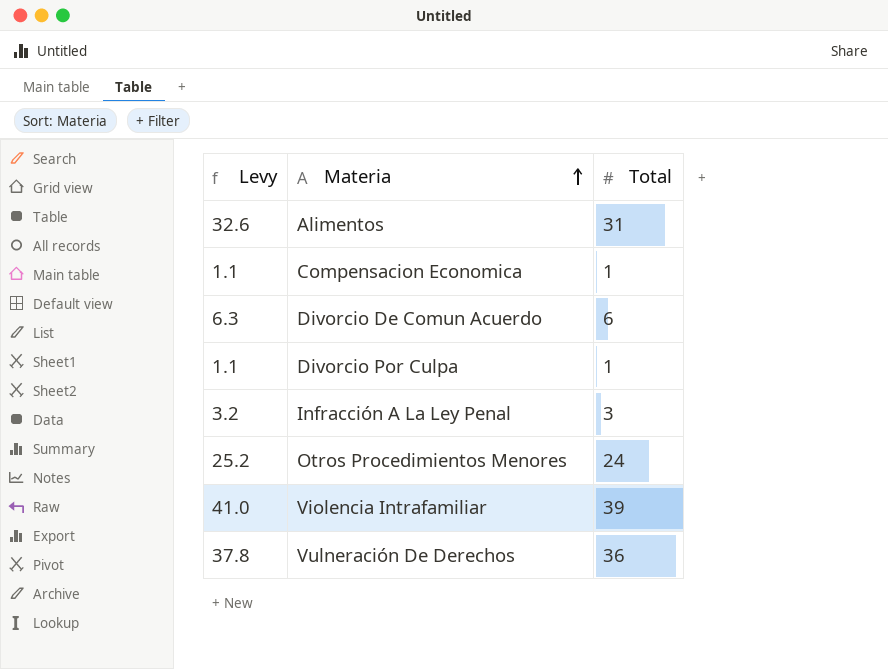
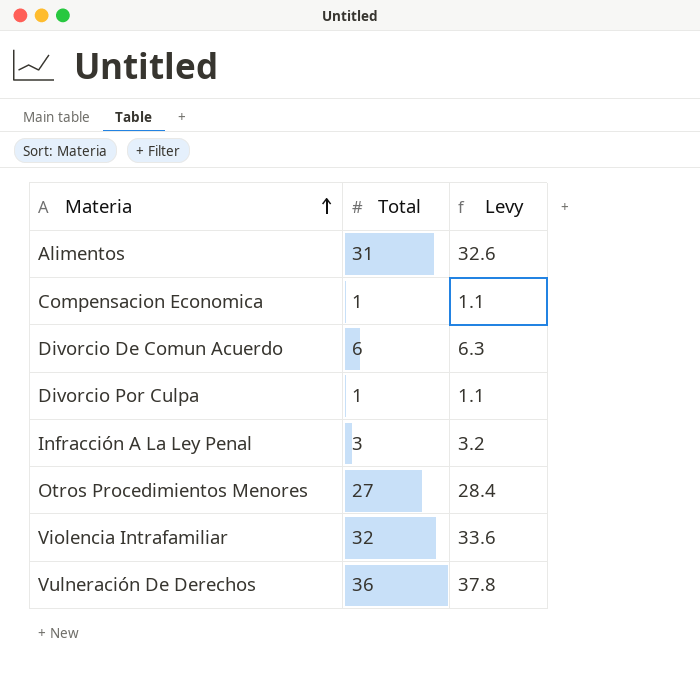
column Levy | position: 1 -> 3
Otros Procedimientos Menores | Total: 24 -> 27
Otros Procedimientos Menores | Levy: 25.2 -> 28.4
Violencia Intrafamiliar | Total: 39 -> 32
Violencia Intrafamiliar | Levy: 41.0 -> 33.6

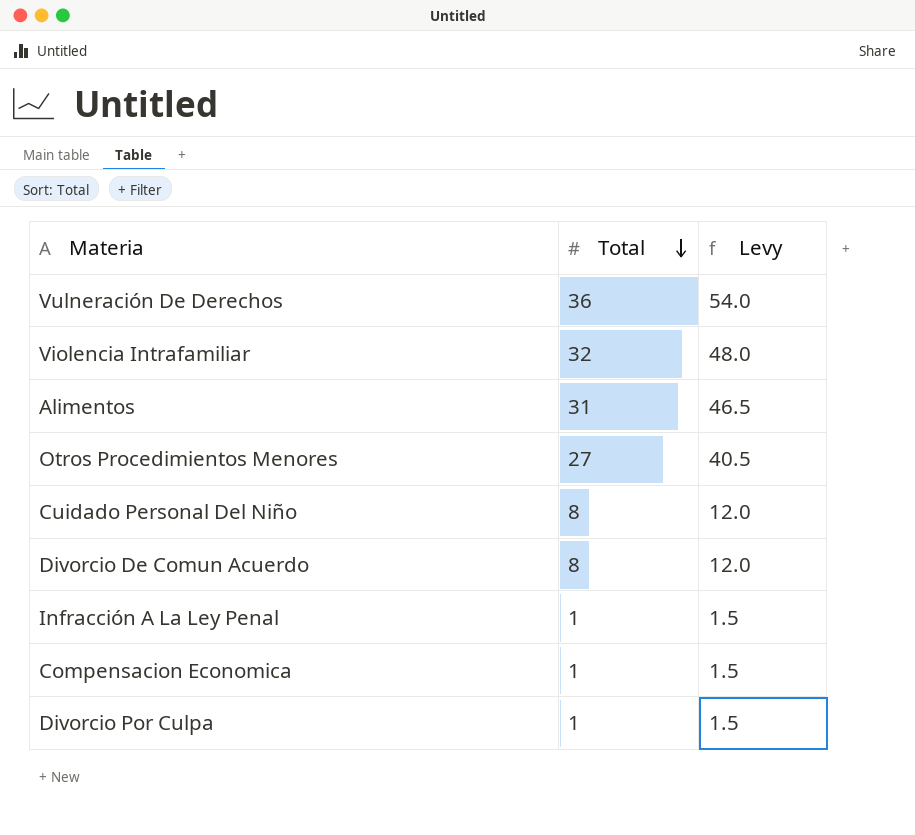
row order: Materia ascending -> Total descending
column Levy | formula: [Total] * 1.05 -> [Total] * 1.5
row Cuidado Personal Del Niño: none -> 8 | 12.0
Divorcio De Comun Acuerdo | Total: 6 -> 8
Infracción A La Ley Penal | Total: 3 -> 1

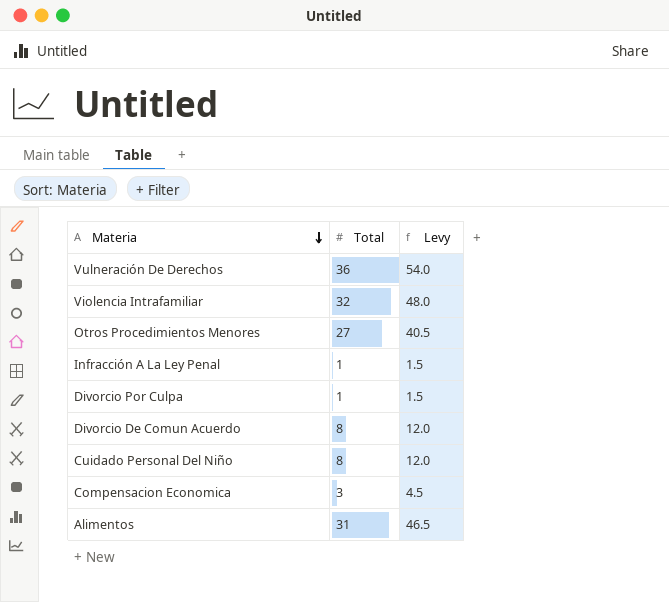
row order: Total descending -> Materia descending
Compensacion Economica | Total: 1 -> 3
Compensacion Economica | Levy: 1.5 -> 4.5

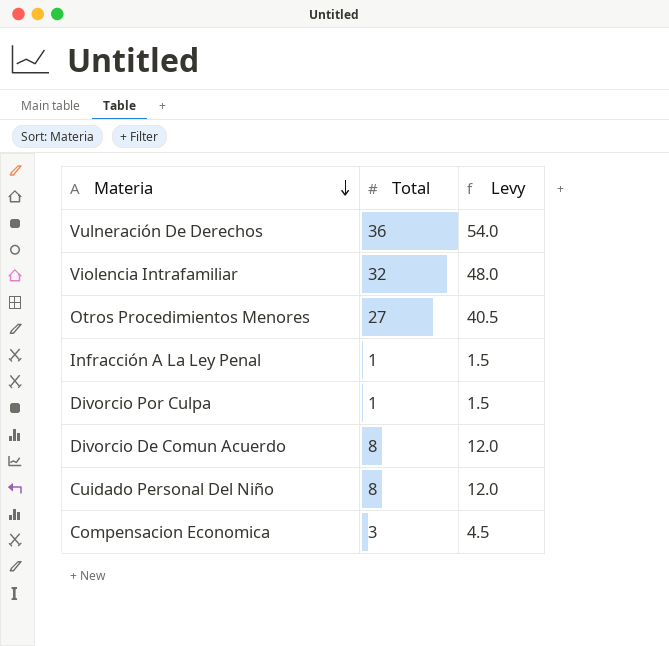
row Alimentos: 31 | 46.5 -> none

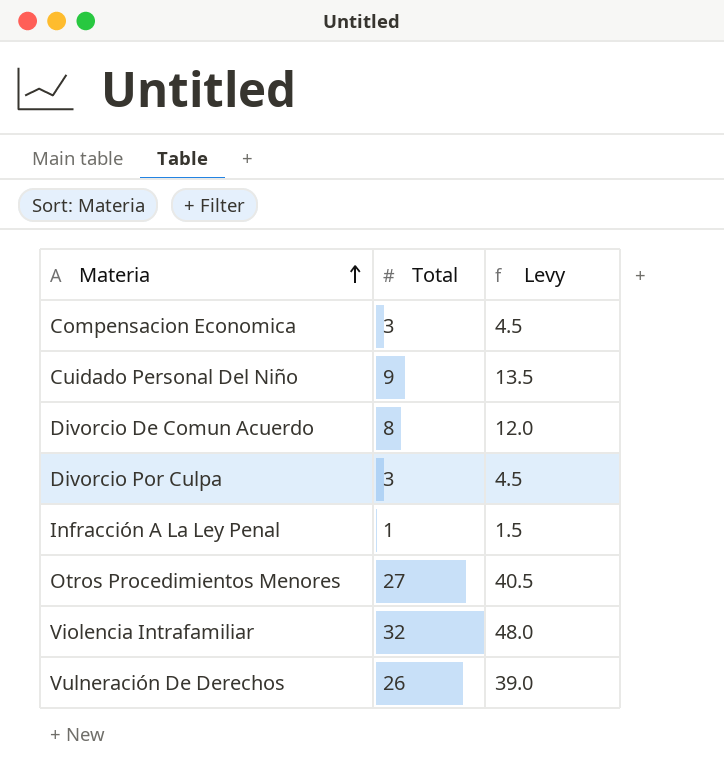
row order: Materia descending -> Materia ascending
Cuidado Personal Del Niño | Total: 8 -> 9
Cuidado Personal Del Niño | Levy: 12.0 -> 13.5
Divorcio Por Culpa | Total: 1 -> 3
Divorcio Por Culpa | Levy: 1.5 -> 4.5
Vulneración De Derechos | Total: 36 -> 26
Vulneración De Derechos | Levy: 54.0 -> 39.0

